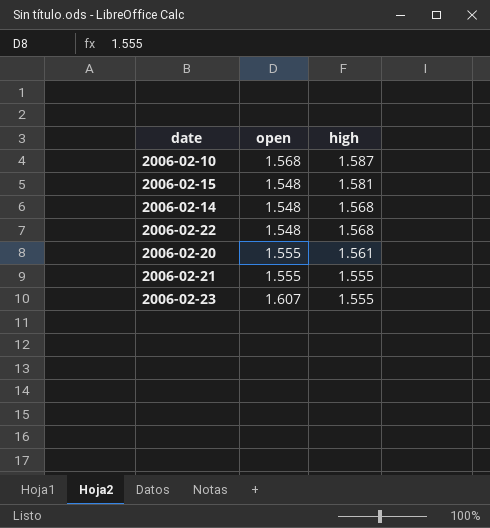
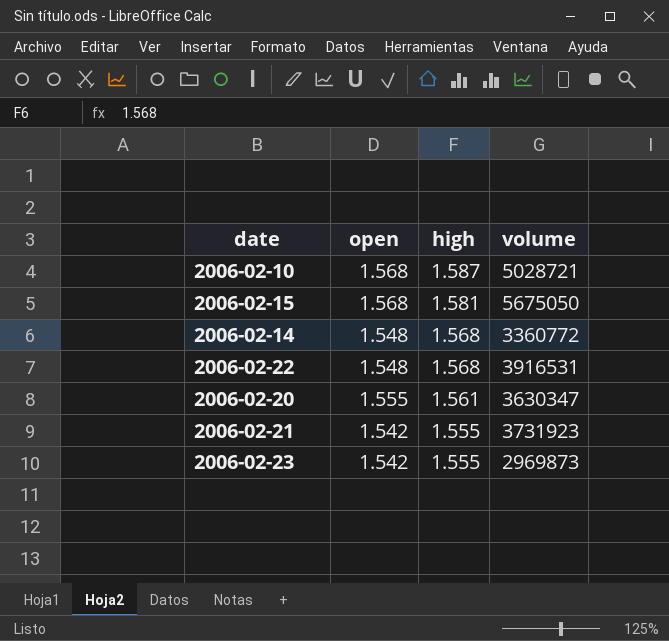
column volume | position: none -> 4
2006-02-15 | open: 1.548 -> 1.568
2006-02-21 | open: 1.555 -> 1.542
2006-02-23 | open: 1.607 -> 1.542

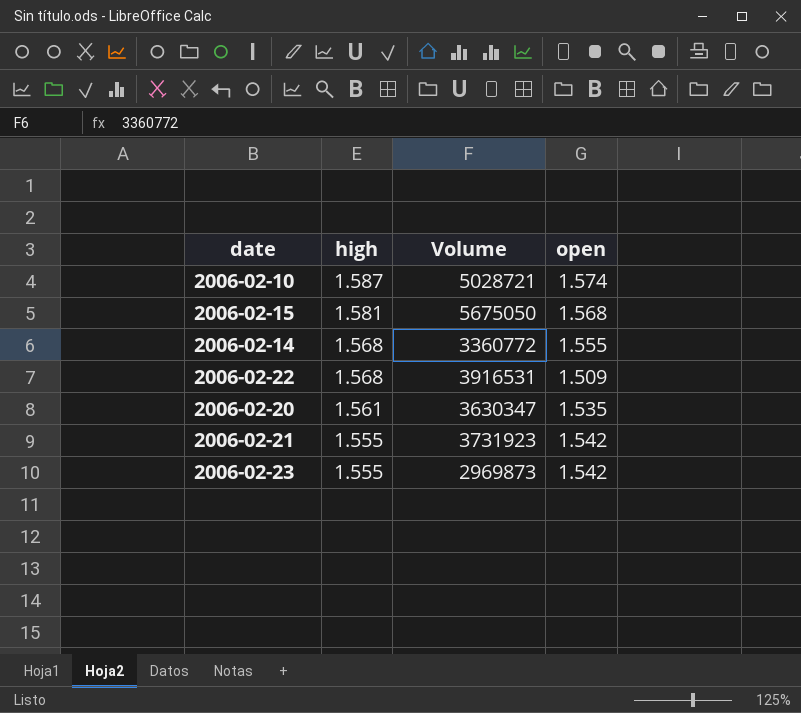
column name: volume -> Volume
column open | position: 2 -> 4
2006-02-10 | open: 1.568 -> 1.574
2006-02-14 | open: 1.548 -> 1.555
2006-02-22 | open: 1.548 -> 1.509
2006-02-20 | open: 1.555 -> 1.535

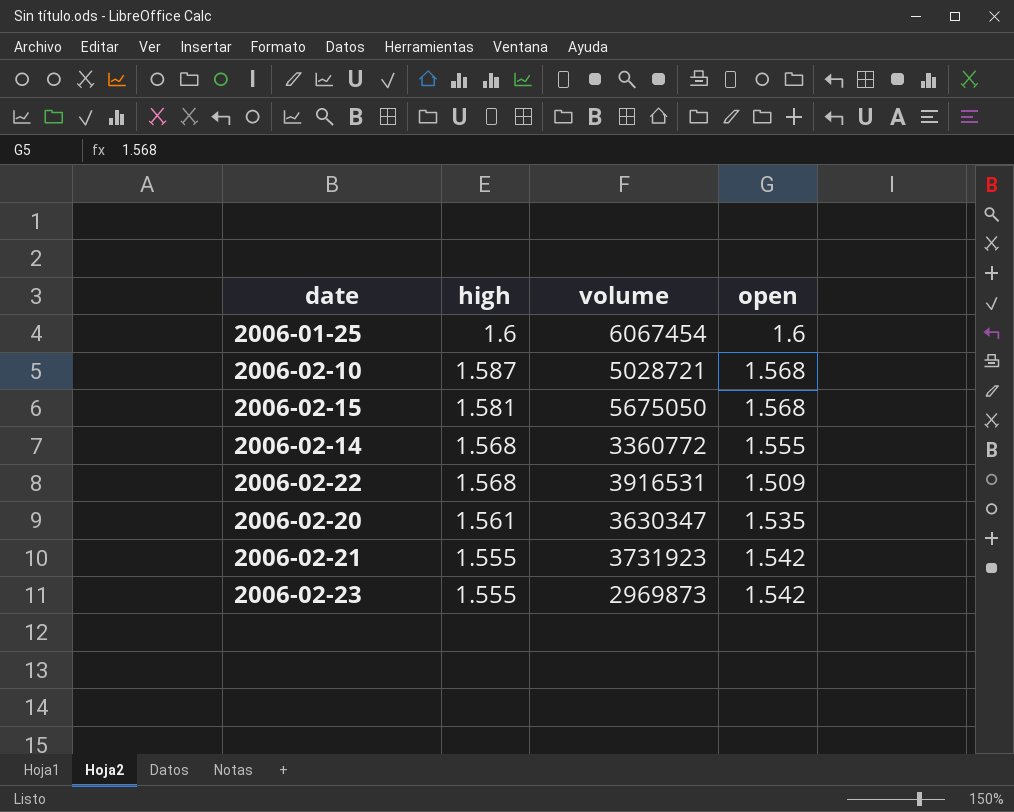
column name: Volume -> volume
row 2006-01-25: none -> 1.6 | 6067454 | 1.6
2006-02-10 | open: 1.574 -> 1.568

